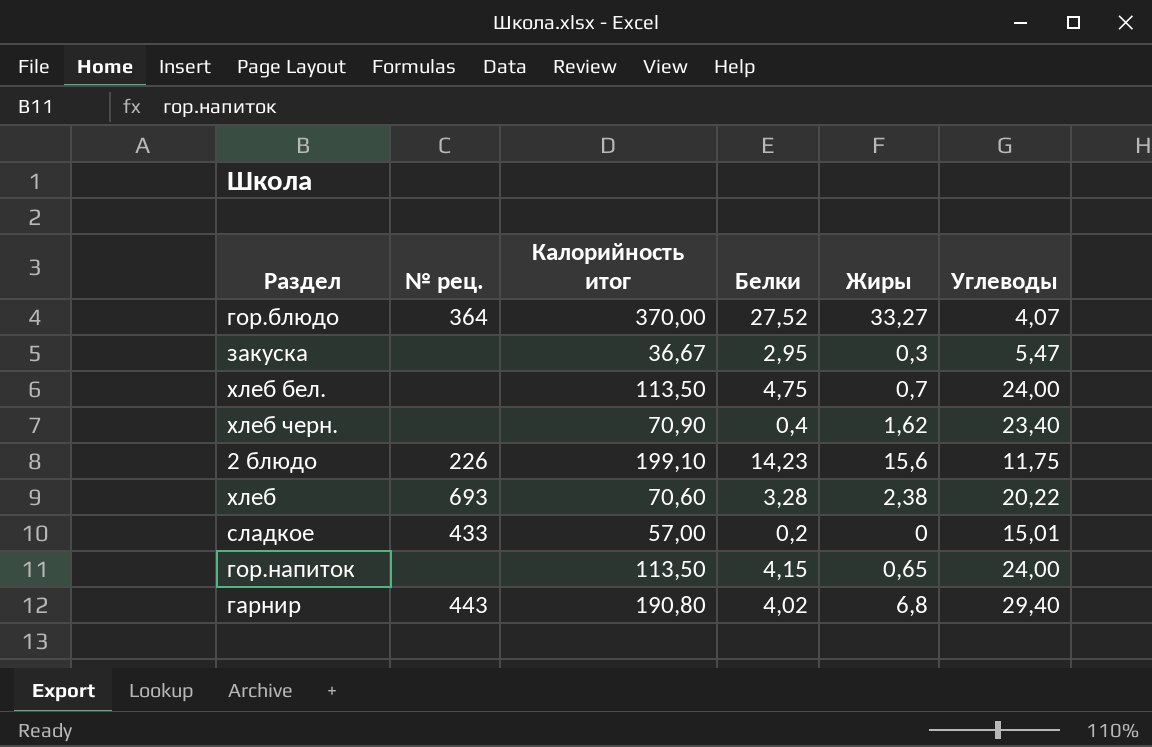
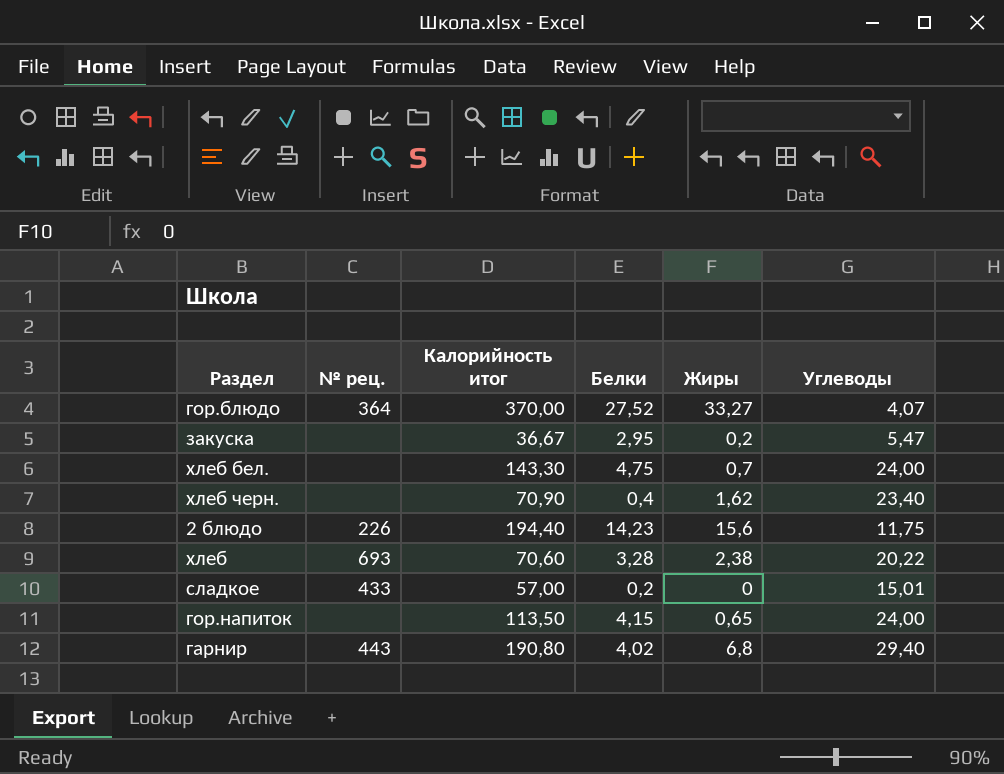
закуска | Жиры: 0,3 -> 0,2
хлеб бел. | Калорийность итог: 113,50 -> 143,30
2 блюдо | Калорийность итог: 199,10 -> 194,40

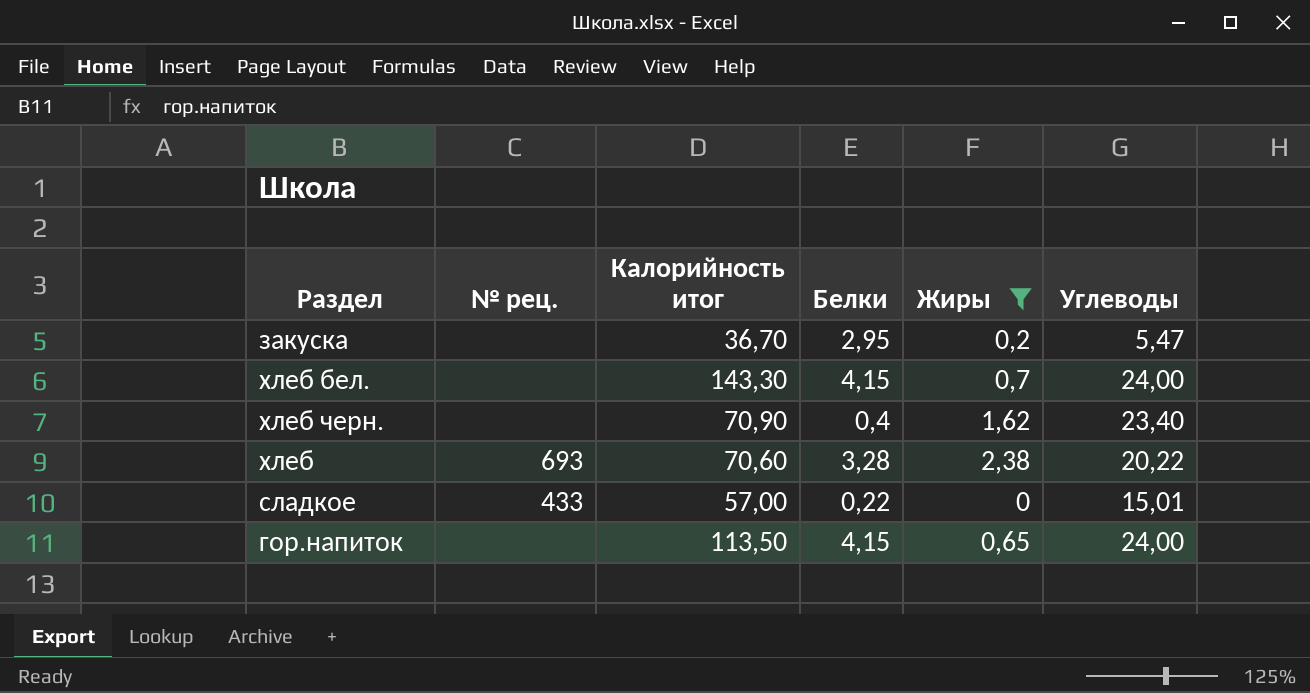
filter: none -> Жиры <= 2,38
закуска | Калорийность итог: 36,67 -> 36,70
хлеб бел. | Белки: 4,75 -> 4,15
сладкое | Белки: 0,2 -> 0,22

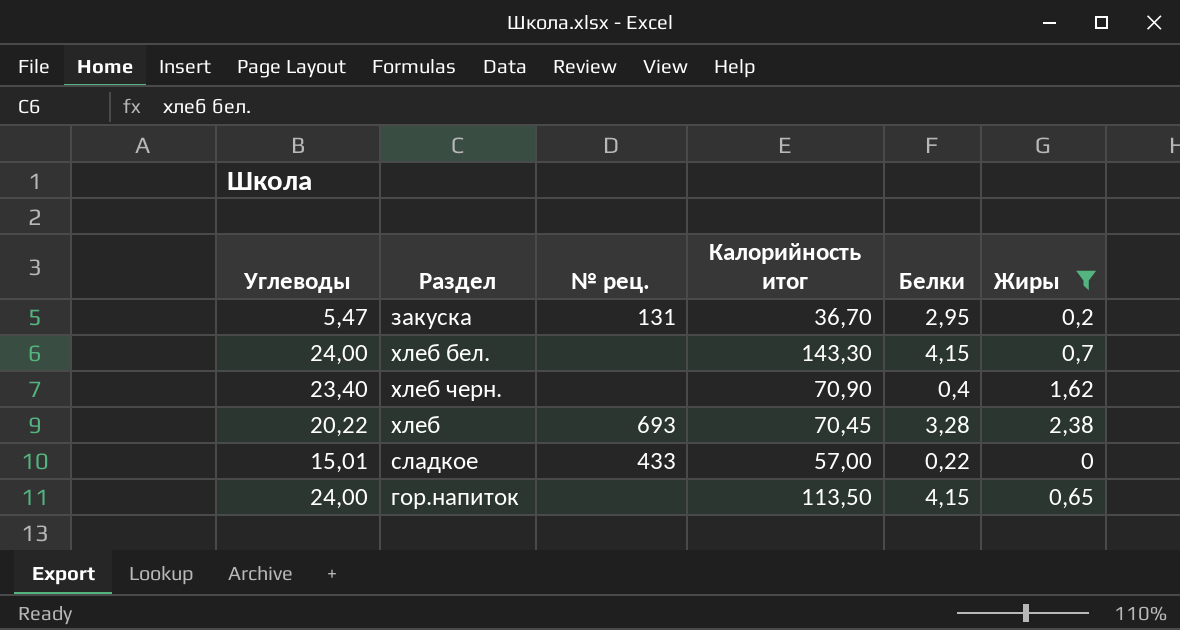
column Углеводы | position: 6 -> 1
закуска | № рец.: none -> 131
хлеб | Калорийность итог: 70,60 -> 70,45

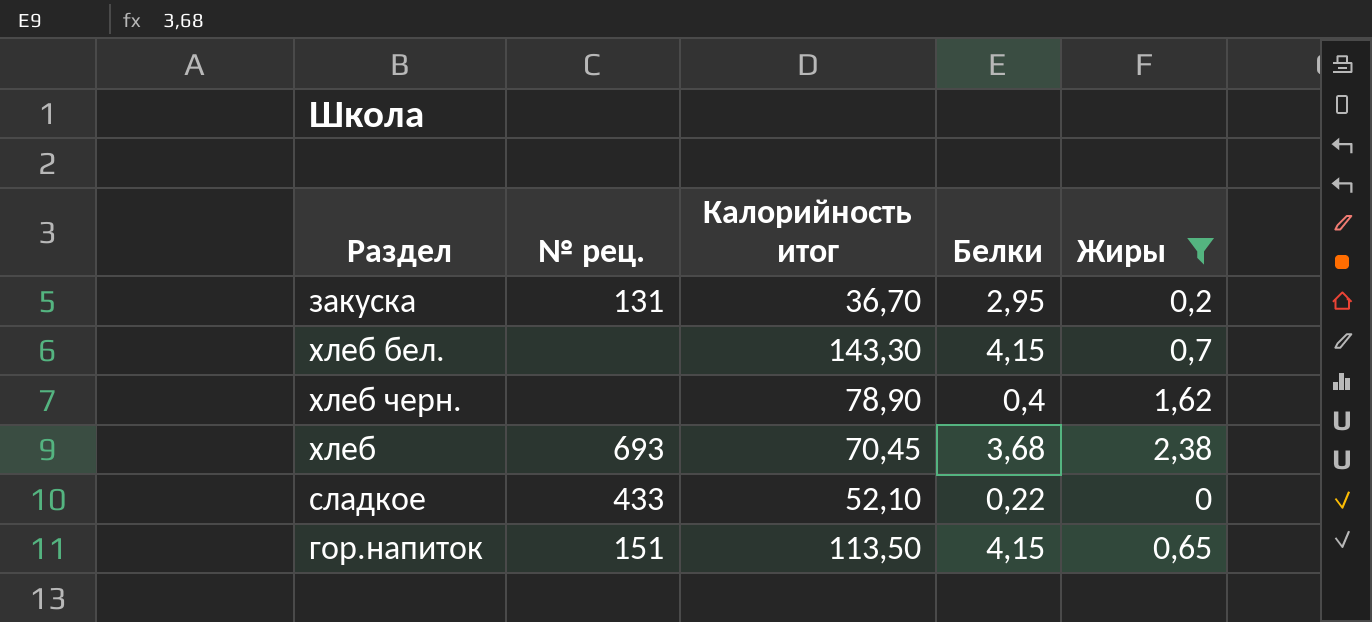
column Углеводы | position: 1 -> none
хлеб черн. | Калорийность итог: 70,90 -> 78,90
хлеб | Белки: 3,28 -> 3,68
сладкое | Калорийность итог: 57,00 -> 52,10
гор.напиток | № рец.: none -> 151

